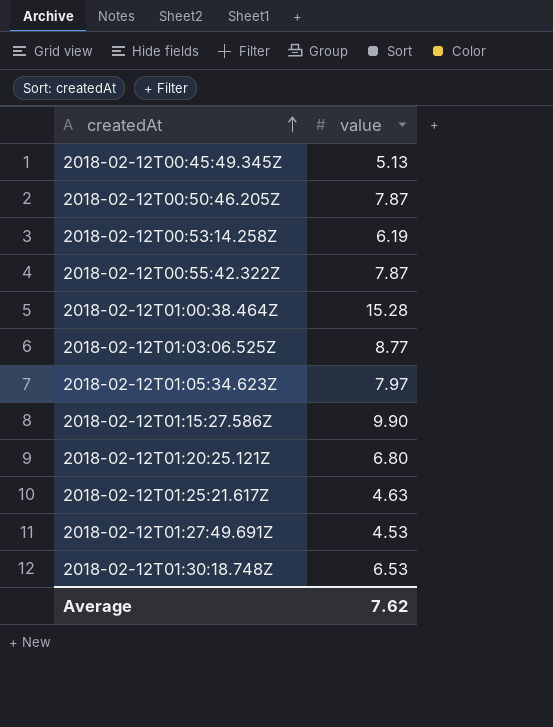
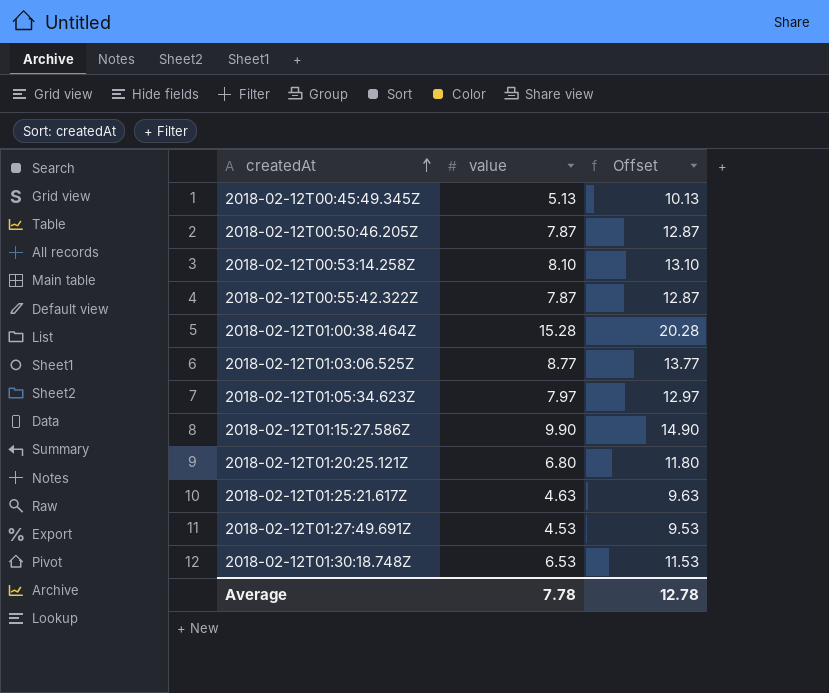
column Offset | formula: none -> [value] + 5
2018-02-12T00:53:14.258Z | value: 6.19 -> 8.10
Average | value: 7.62 -> 7.78

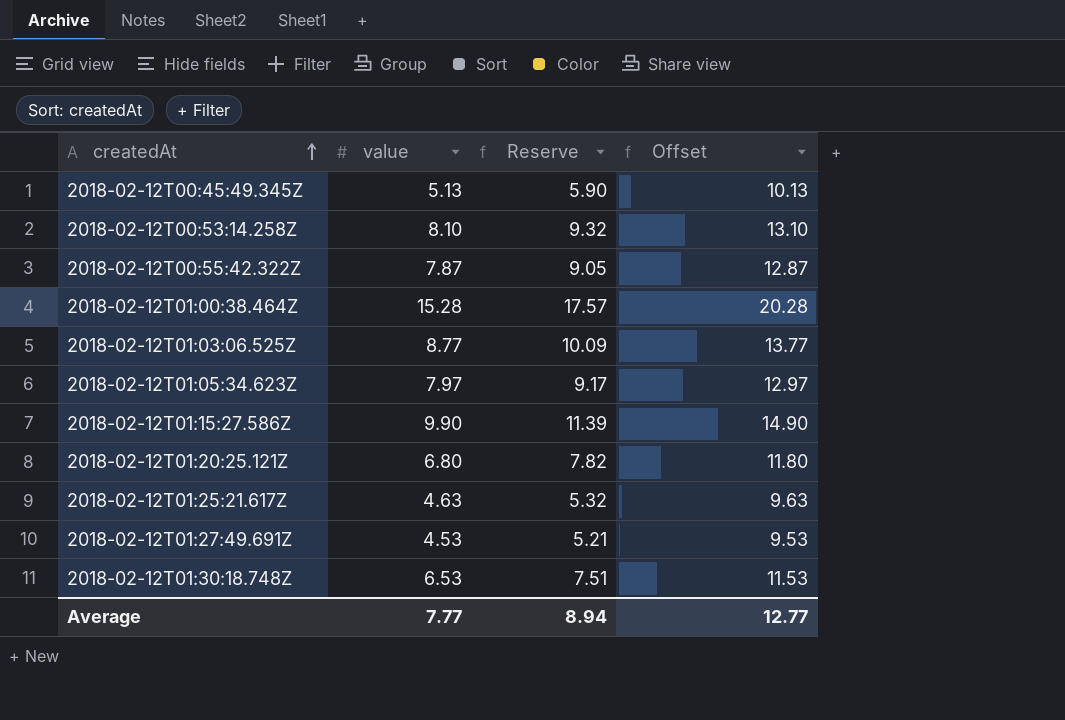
column Reserve | formula: none -> [value] * 1.15
row 2018-02-12T00:50:46.205Z: 7.87 | 12.87 -> none
Average | value: 7.78 -> 7.77
Average | Offset: 12.78 -> 12.77

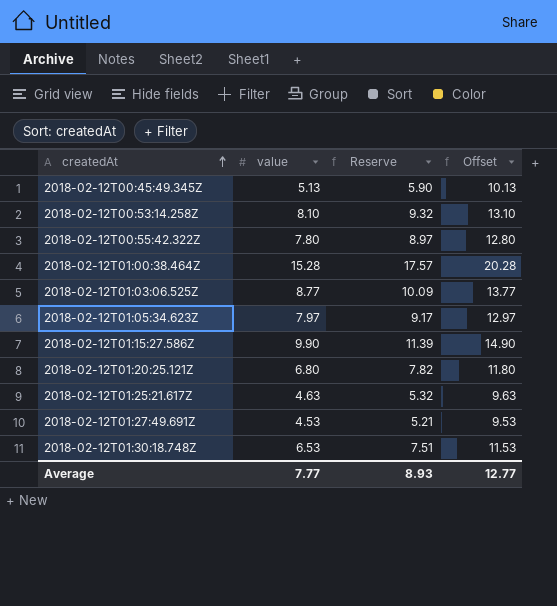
2018-02-12T00:55:42.322Z | value: 7.87 -> 7.80
2018-02-12T00:55:42.322Z | Reserve: 9.05 -> 8.97
2018-02-12T00:55:42.322Z | Offset: 12.87 -> 12.80
Average | Reserve: 8.94 -> 8.93

